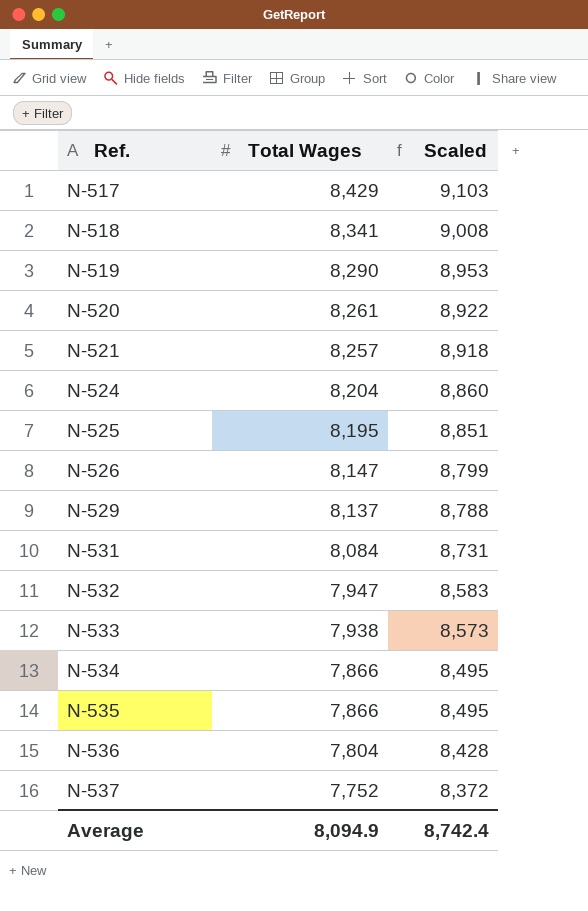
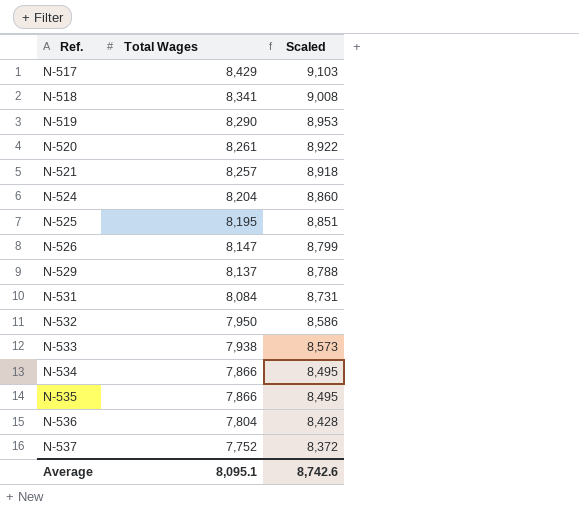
N-532 | Total Wages: 7,947 -> 7,950
N-532 | Scaled: 8,583 -> 8,586
Average | Total Wages: 8,094.9 -> 8,095.1
Average | Scaled: 8,742.4 -> 8,742.6

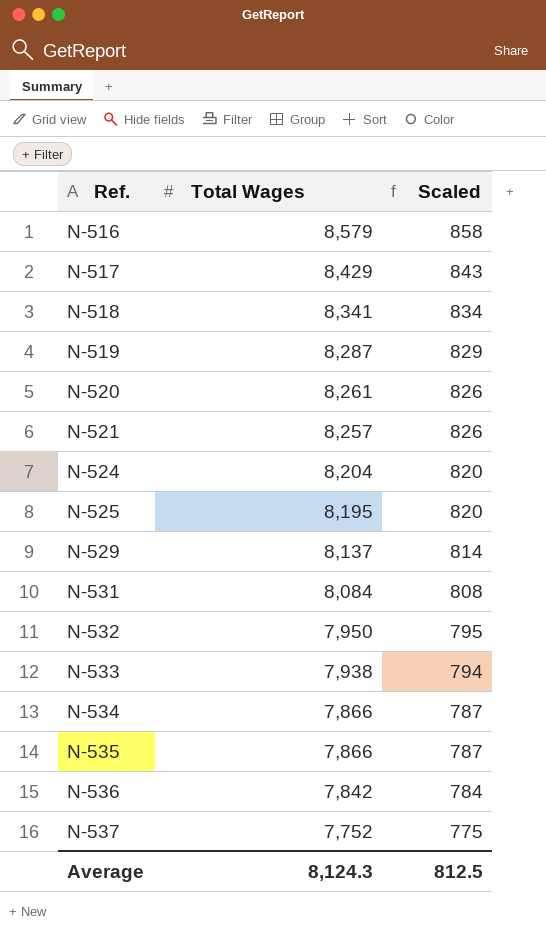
column Scaled | formula: [Total Wages] * 1.08 -> [Total Wages] * 0.1
row N-526: 8,147 | 8,799 -> none
row N-516: none -> 8,579 | 858
N-519 | Total Wages: 8,290 -> 8,287
N-536 | Total Wages: 7,804 -> 7,842
Average | Total Wages: 8,095.1 -> 8,124.3
Average | Scaled: 8,742.6 -> 812.5

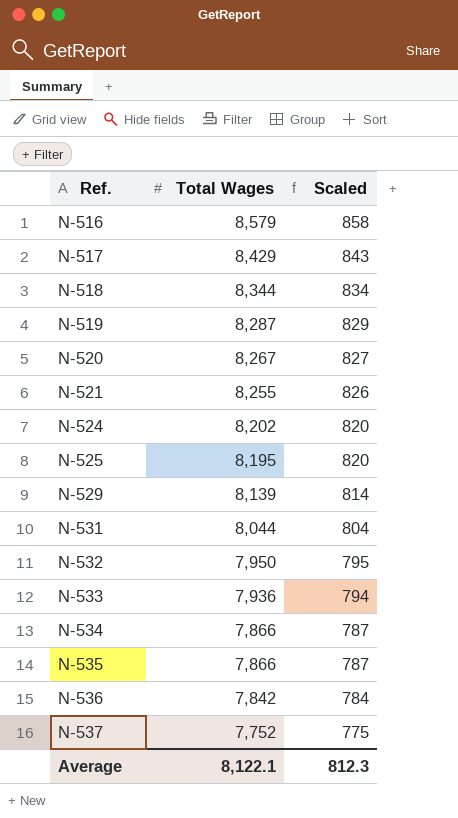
N-518 | Total Wages: 8,341 -> 8,344
N-520 | Total Wages: 8,261 -> 8,267
N-520 | Scaled: 826 -> 827
N-521 | Total Wages: 8,257 -> 8,255
N-524 | Total Wages: 8,204 -> 8,202
N-529 | Total Wages: 8,137 -> 8,139
N-531 | Total Wages: 8,084 -> 8,044
N-531 | Scaled: 808 -> 804
N-533 | Total Wages: 7,938 -> 7,936
Average | Total Wages: 8,124.3 -> 8,122.1
Average | Scaled: 812.5 -> 812.3

